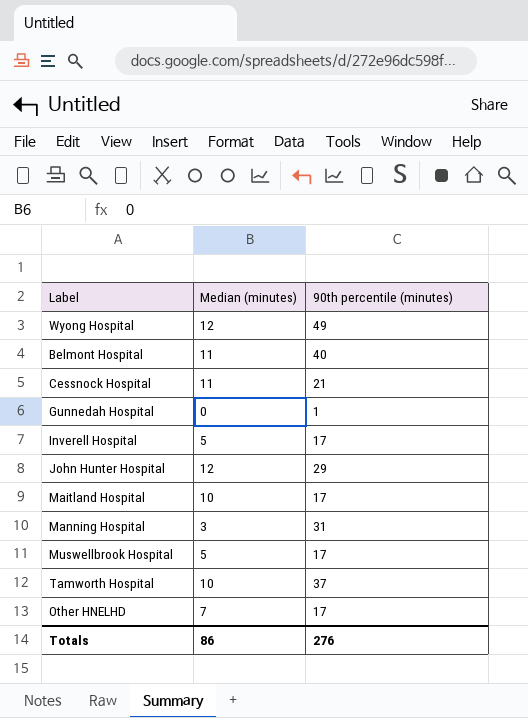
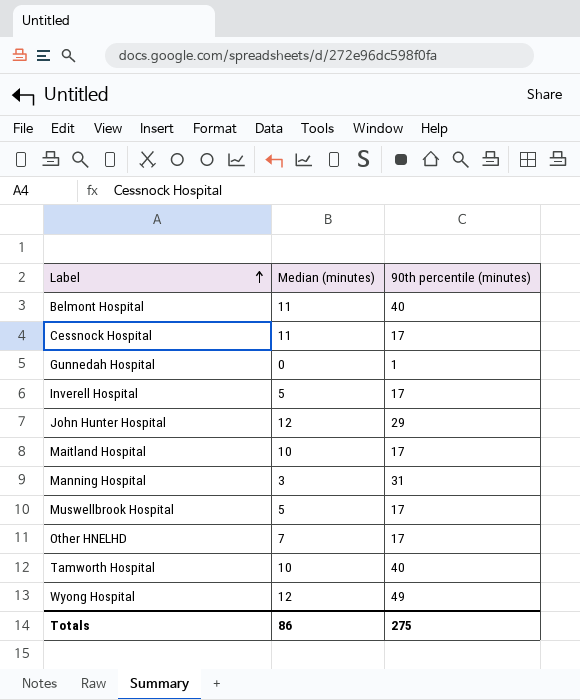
row order: none -> Label ascending
Cessnock Hospital | 90th percentile (minutes): 21 -> 17
Tamworth Hospital | 90th percentile (minutes): 37 -> 40
Totals | 90th percentile (minutes): 276 -> 275

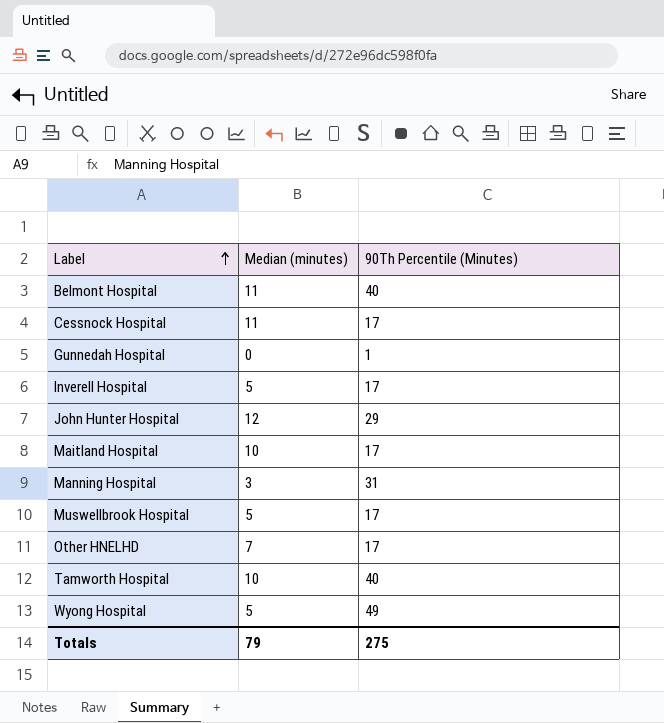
column name: 90th percentile (minutes) -> 90Th Percentile (Minutes)
Wyong Hospital | Median (minutes): 12 -> 5
Totals | Median (minutes): 86 -> 79

